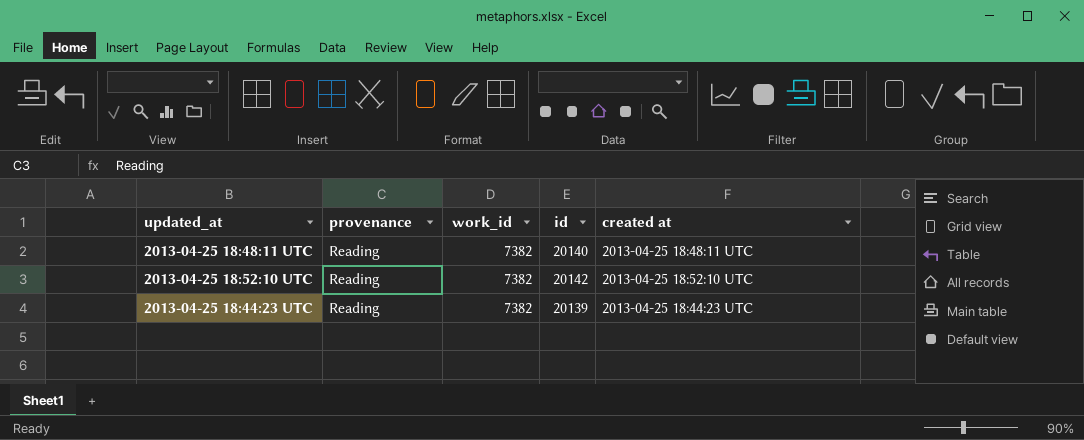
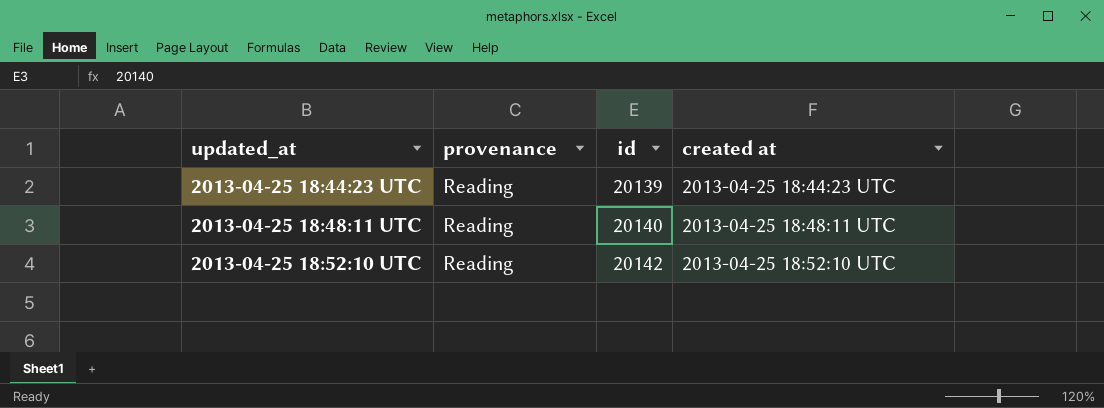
row order: none -> updated_at ascending
column work_id | position: 3 -> none

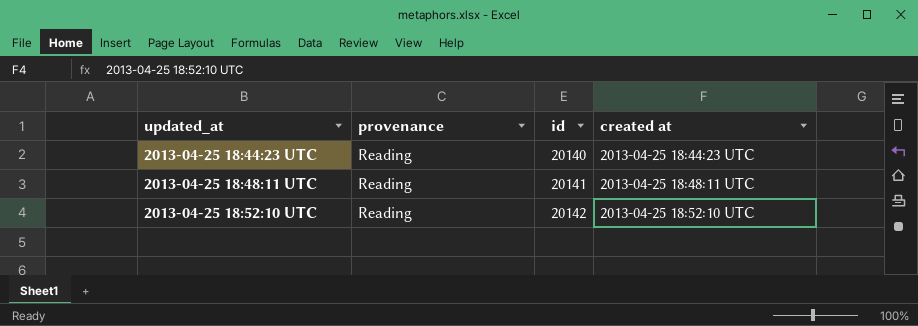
2013-04-25 18:44:23 UTC | id: 20139 -> 20140
2013-04-25 18:48:11 UTC | id: 20140 -> 20141

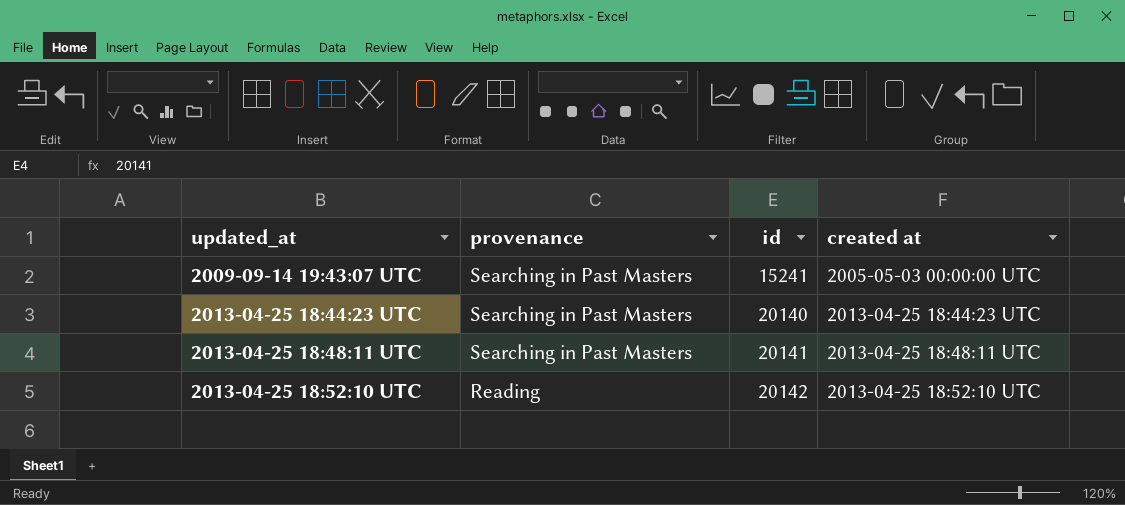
row 2009-09-14 19:43:07 UTC: none -> Searching in Past Masters | 15241 | 2005-05-03 00:00:00 UTC
2013-04-25 18:44:23 UTC | provenance: Reading -> Searching in Past Masters
2013-04-25 18:48:11 UTC | provenance: Reading -> Searching in Past Masters

